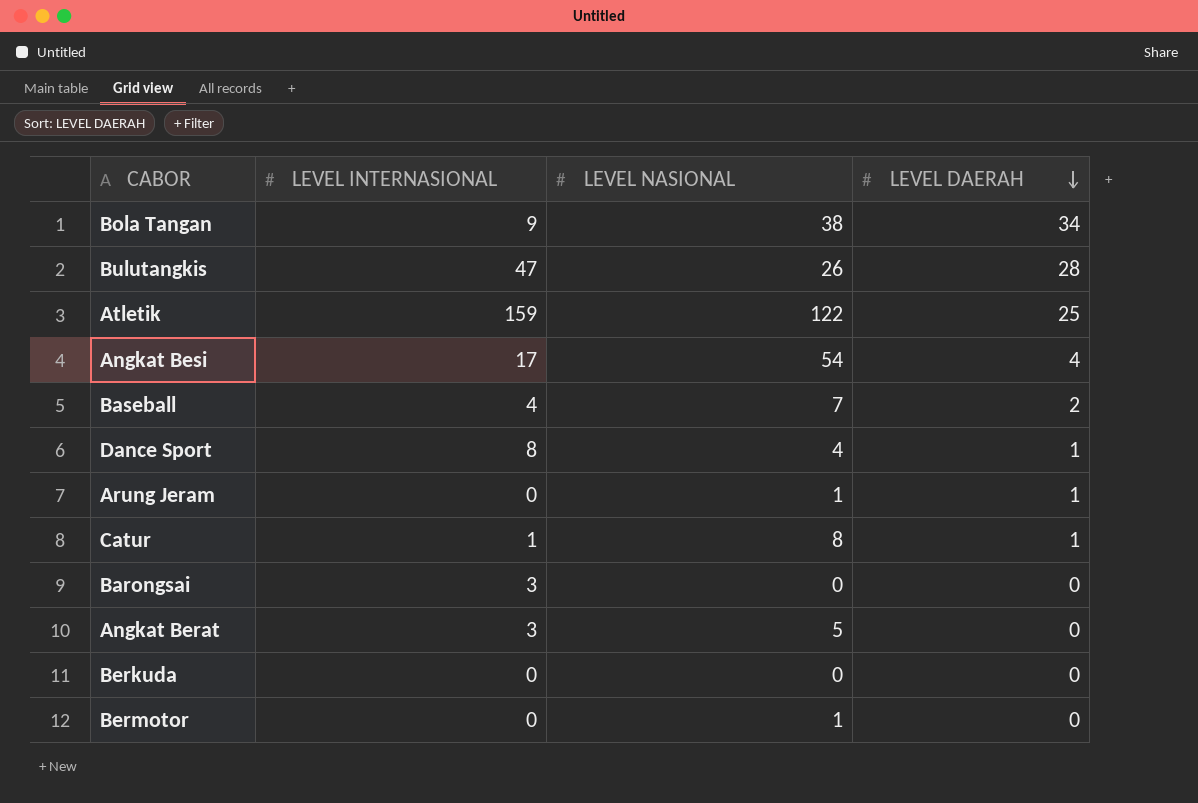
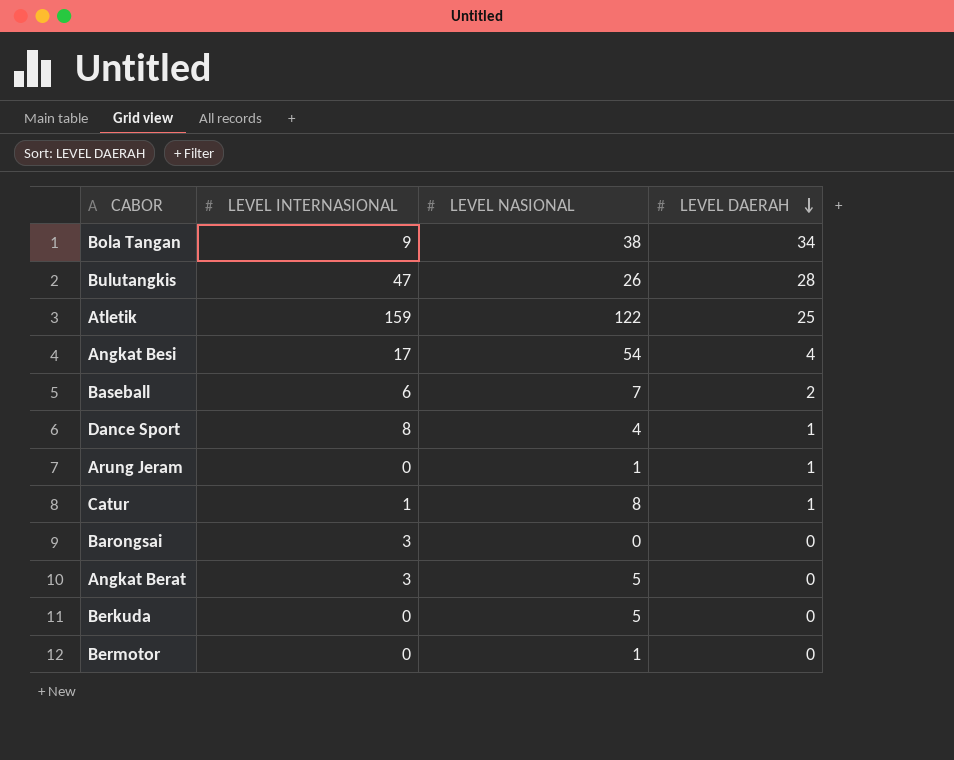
Baseball | LEVEL INTERNASIONAL: 4 -> 6
Berkuda | LEVEL NASIONAL: 0 -> 5

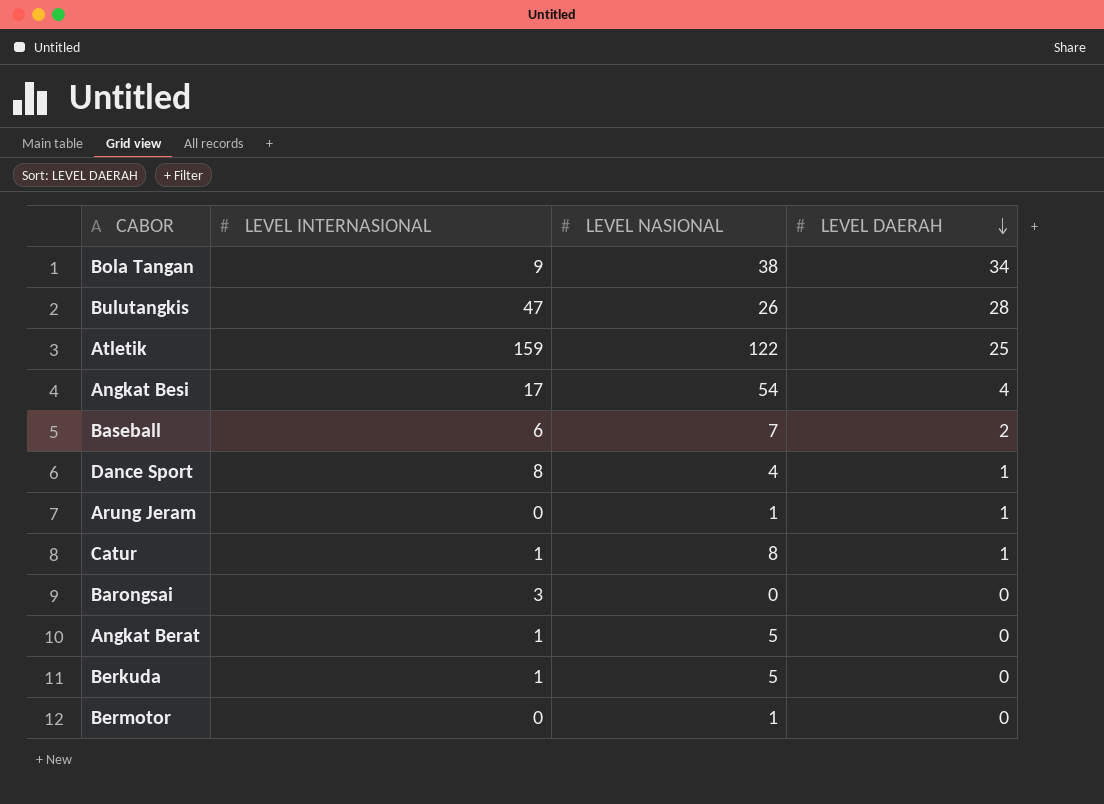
Angkat Berat | LEVEL INTERNASIONAL: 3 -> 1
Berkuda | LEVEL INTERNASIONAL: 0 -> 1

